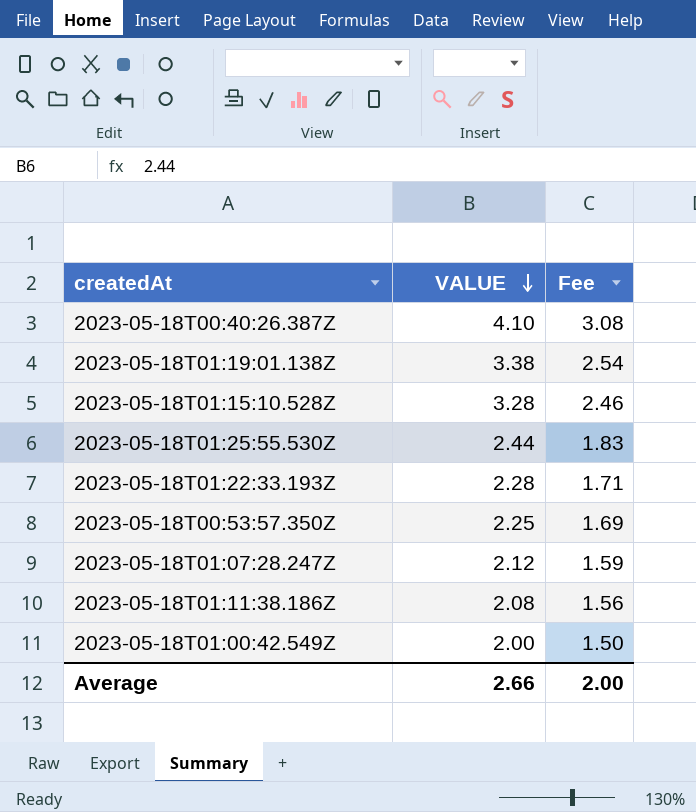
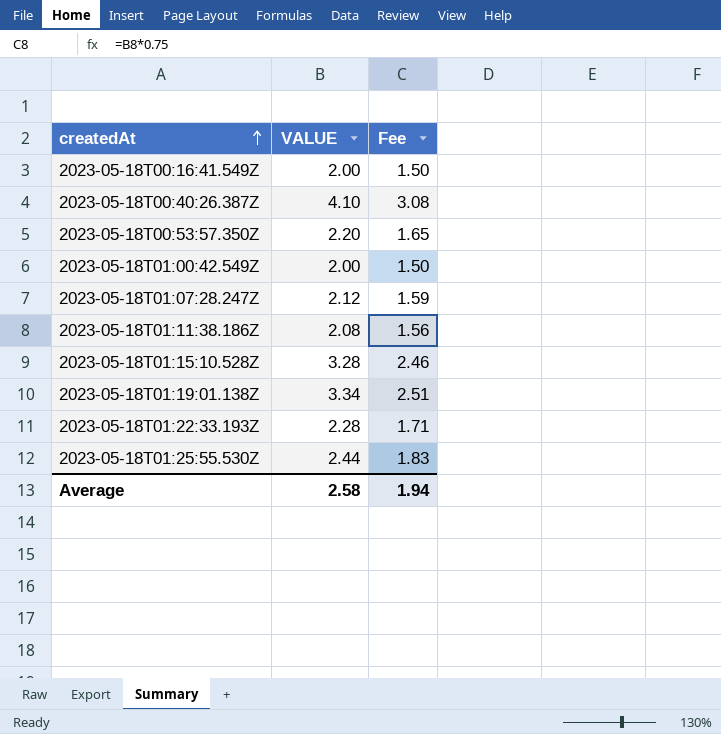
row order: VALUE descending -> createdAt ascending
row 2023-05-18T00:16:41.549Z: none -> 2.00 | 1.50
2023-05-18T00:53:57.350Z | VALUE: 2.25 -> 2.20
2023-05-18T00:53:57.350Z | Fee: 1.69 -> 1.65
2023-05-18T01:19:01.138Z | VALUE: 3.38 -> 3.34
2023-05-18T01:19:01.138Z | Fee: 2.54 -> 2.51
Average | VALUE: 2.66 -> 2.58
Average | Fee: 2.00 -> 1.94

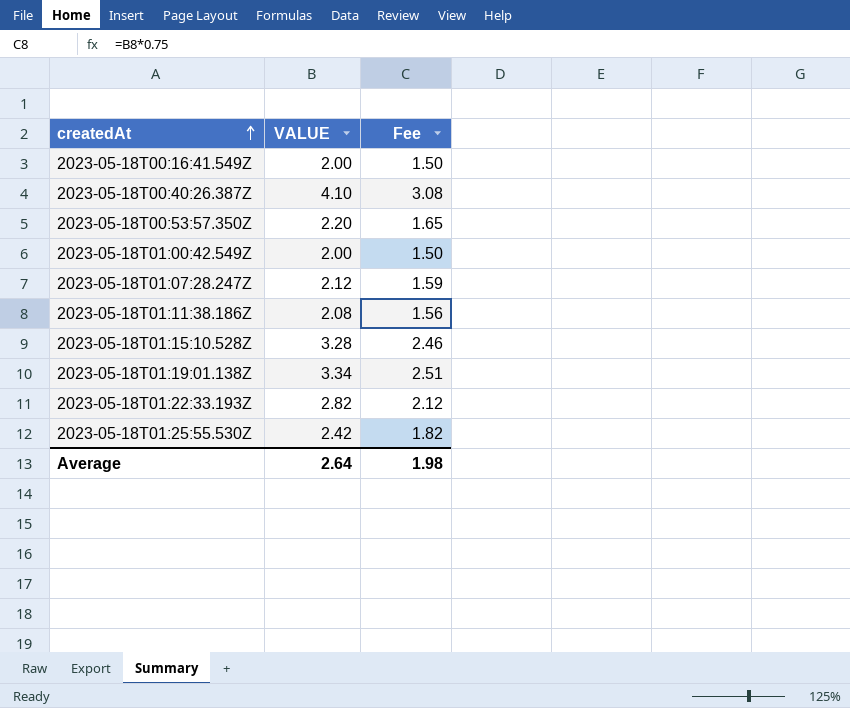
2023-05-18T01:22:33.193Z | VALUE: 2.28 -> 2.82
2023-05-18T01:22:33.193Z | Fee: 1.71 -> 2.12
2023-05-18T01:25:55.530Z | VALUE: 2.44 -> 2.42
2023-05-18T01:25:55.530Z | Fee: 1.83 -> 1.82
Average | VALUE: 2.58 -> 2.64
Average | Fee: 1.94 -> 1.98

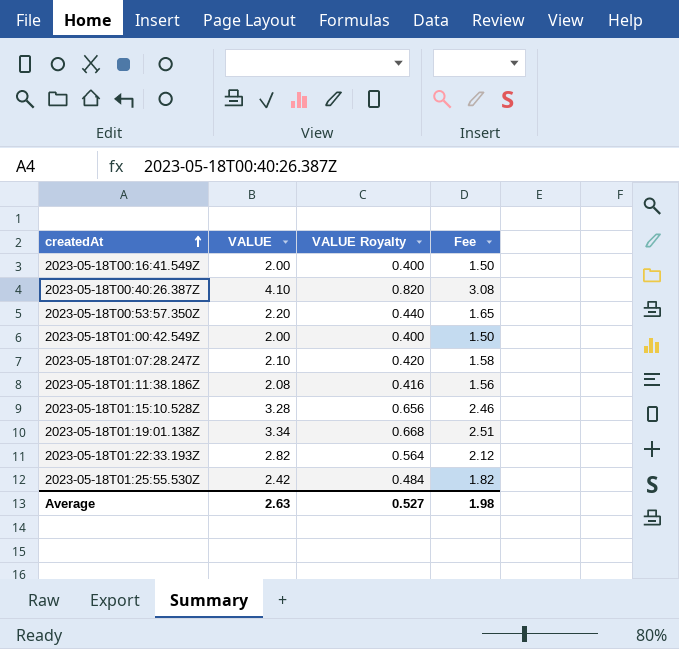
column VALUE Royalty | formula: none -> [VALUE] * 0.2
2023-05-18T01:07:28.247Z | VALUE: 2.12 -> 2.10
2023-05-18T01:07:28.247Z | Fee: 1.59 -> 1.58
Average | VALUE: 2.64 -> 2.63

